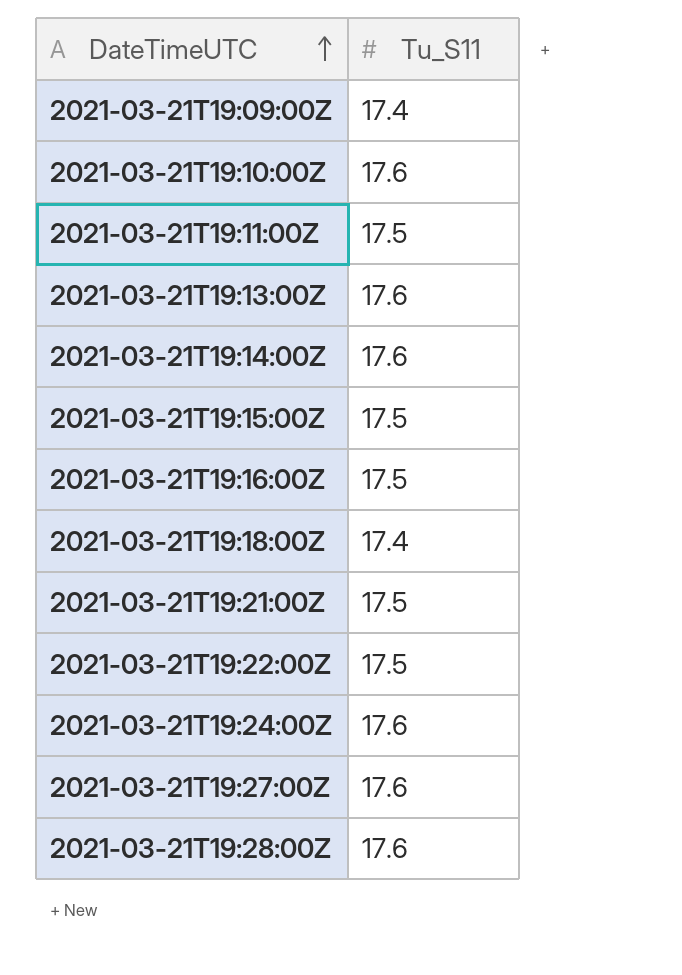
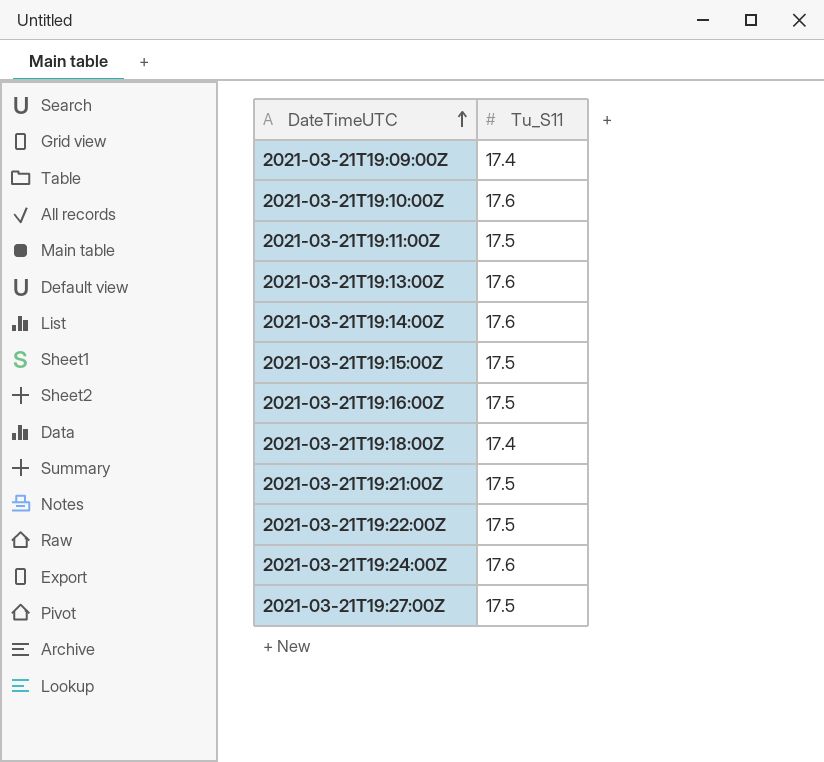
row 2021-03-21T19:28:00Z: 17.6 -> none
2021-03-21T19:27:00Z | Tu_S11: 17.6 -> 17.5

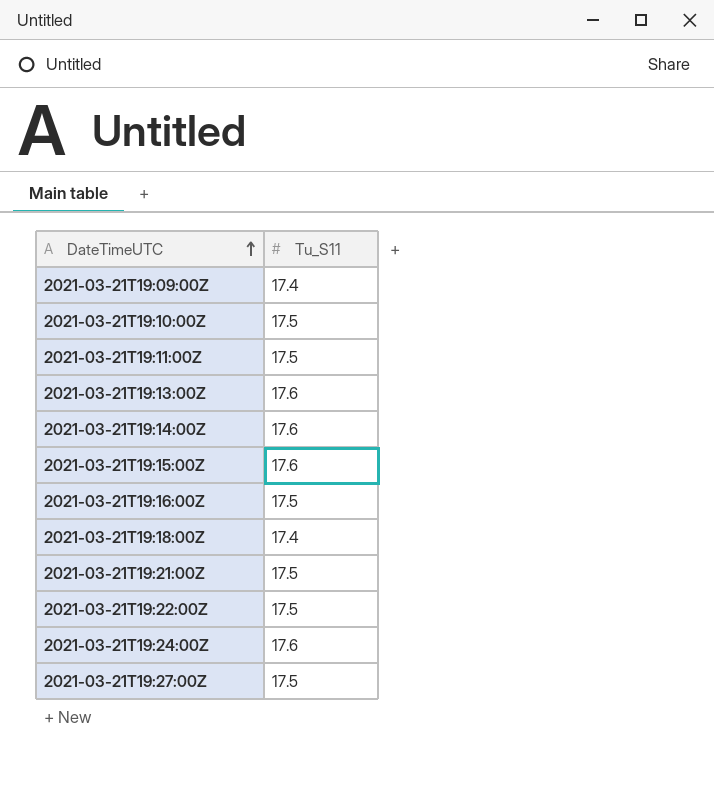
2021-03-21T19:10:00Z | Tu_S11: 17.6 -> 17.5
2021-03-21T19:15:00Z | Tu_S11: 17.5 -> 17.6

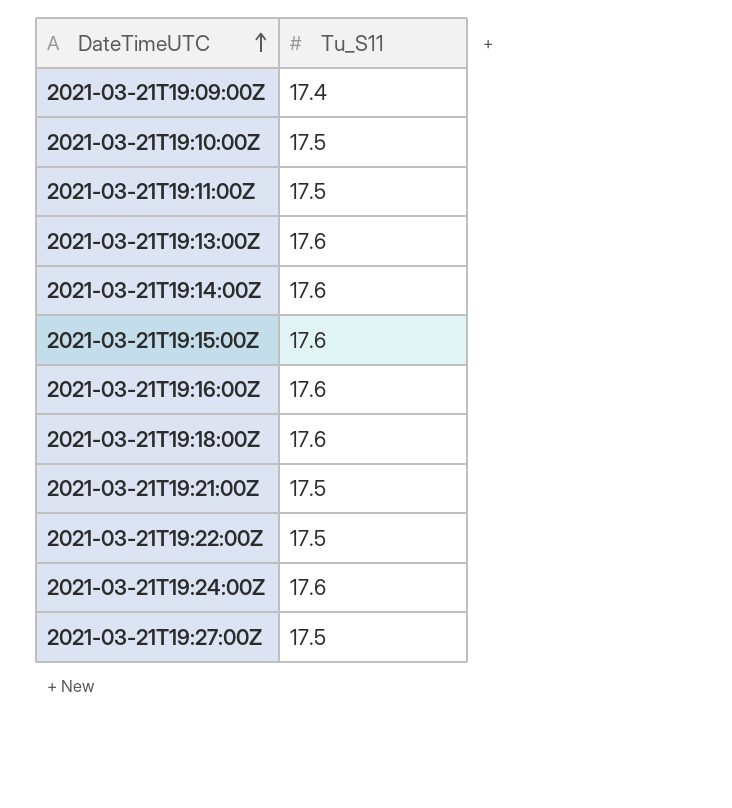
2021-03-21T19:16:00Z | Tu_S11: 17.5 -> 17.6
2021-03-21T19:18:00Z | Tu_S11: 17.4 -> 17.6

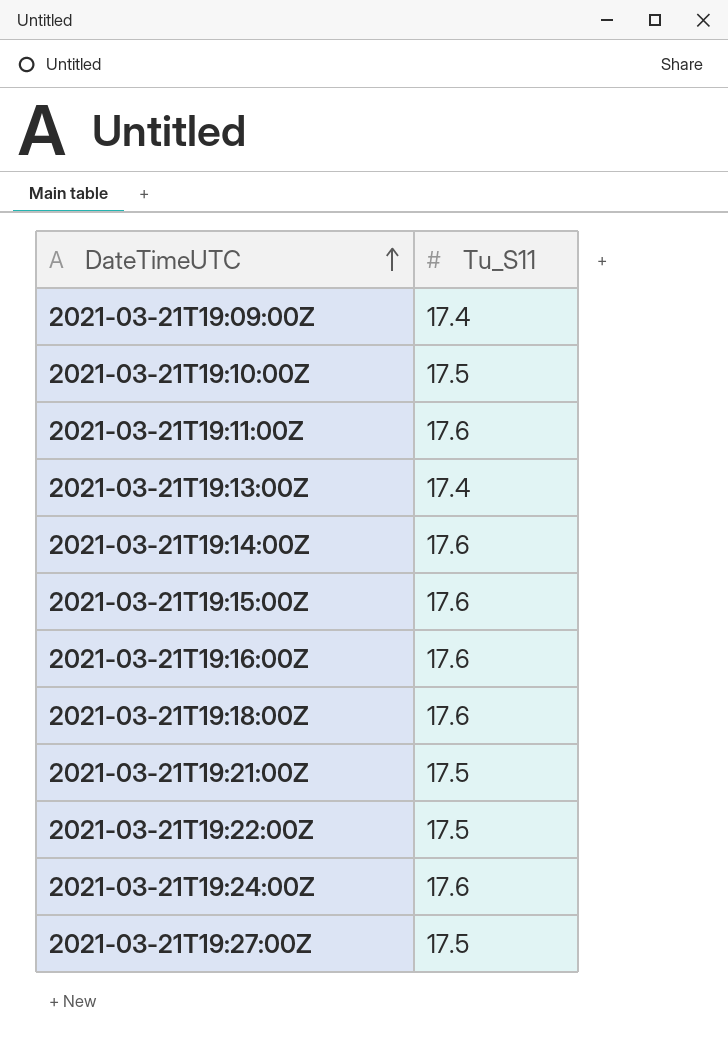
2021-03-21T19:11:00Z | Tu_S11: 17.5 -> 17.6
2021-03-21T19:13:00Z | Tu_S11: 17.6 -> 17.4

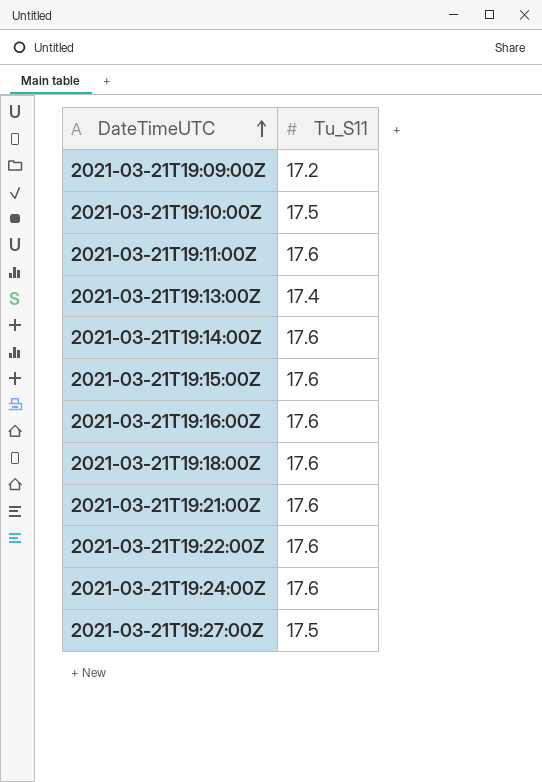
2021-03-21T19:09:00Z | Tu_S11: 17.4 -> 17.2
2021-03-21T19:21:00Z | Tu_S11: 17.5 -> 17.6
2021-03-21T19:22:00Z | Tu_S11: 17.5 -> 17.6

